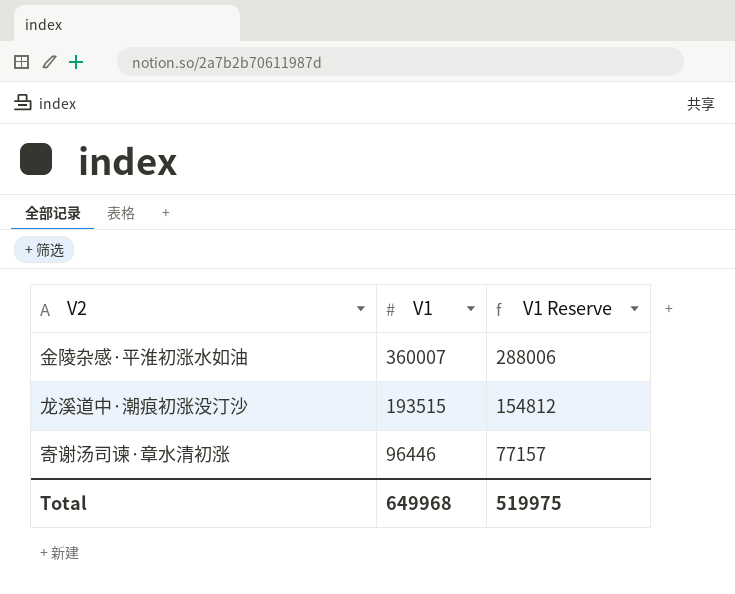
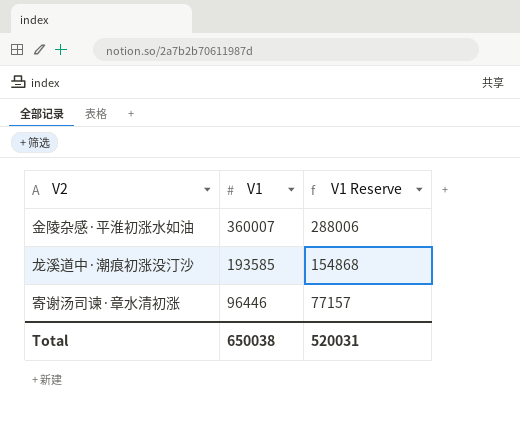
龙溪道中·潮痕初涨没汀沙 | V1: 193515 -> 193585
龙溪道中·潮痕初涨没汀沙 | V1 Reserve: 154812 -> 154868
Total | V1: 649968 -> 650038
Total | V1 Reserve: 519975 -> 520031

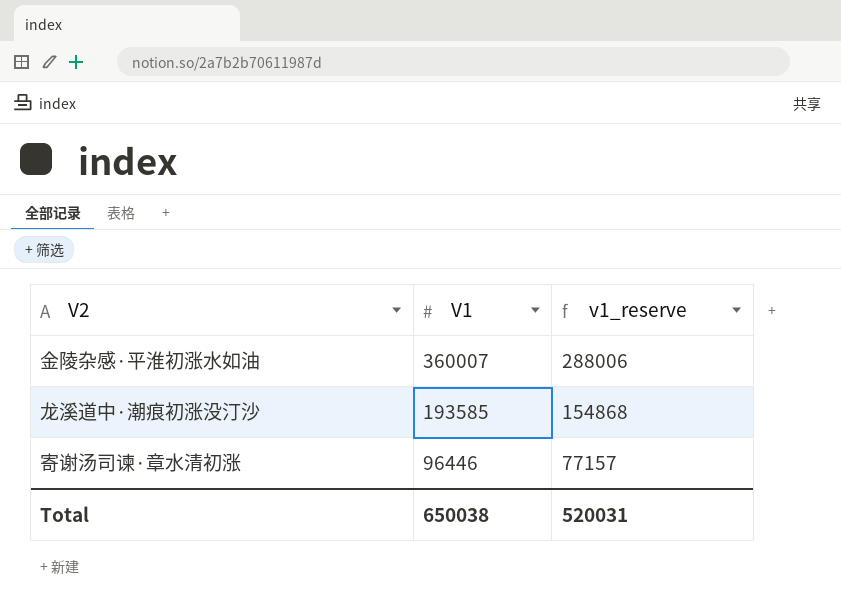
column name: V1 Reserve -> v1_reserve

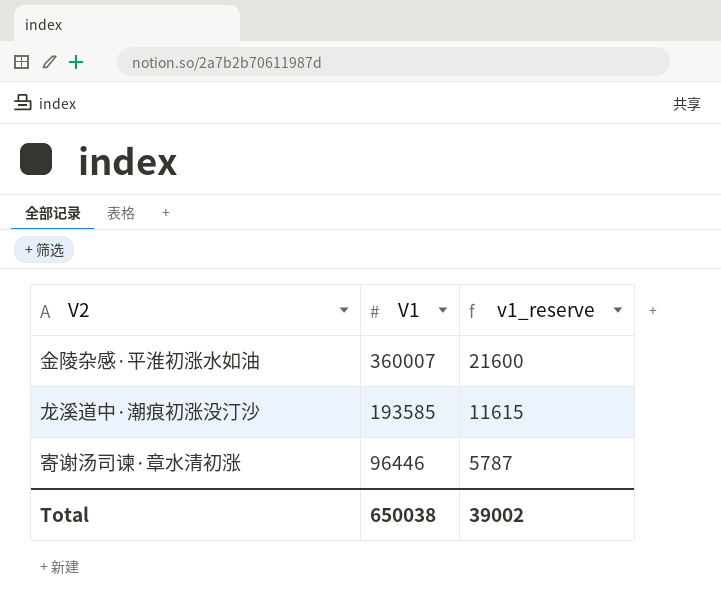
column v1_reserve | formula: [V1] * 0.8 -> [V1] * 0.06
Total | v1_reserve: 520031 -> 39002

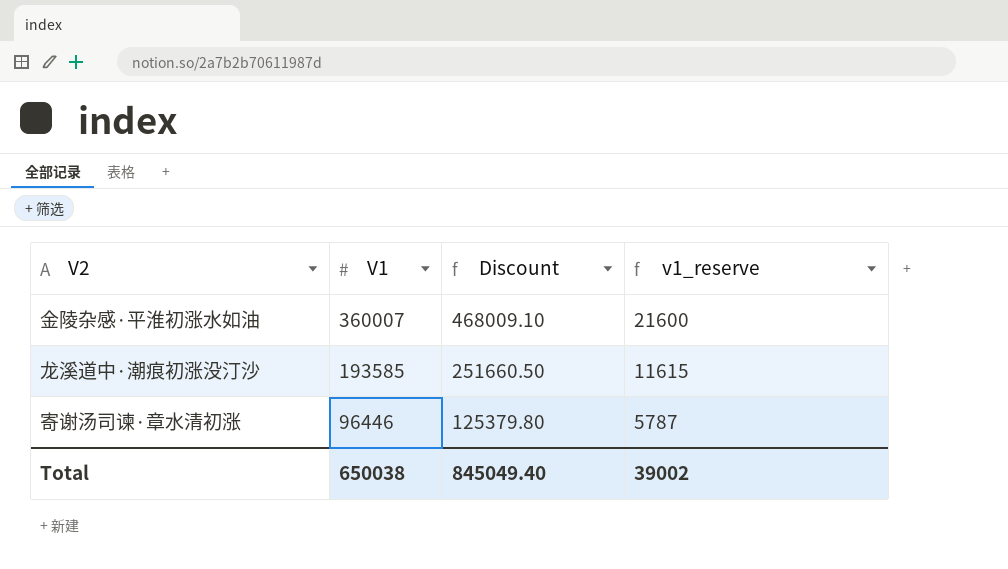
column Discount | formula: none -> [V1] * 1.3

